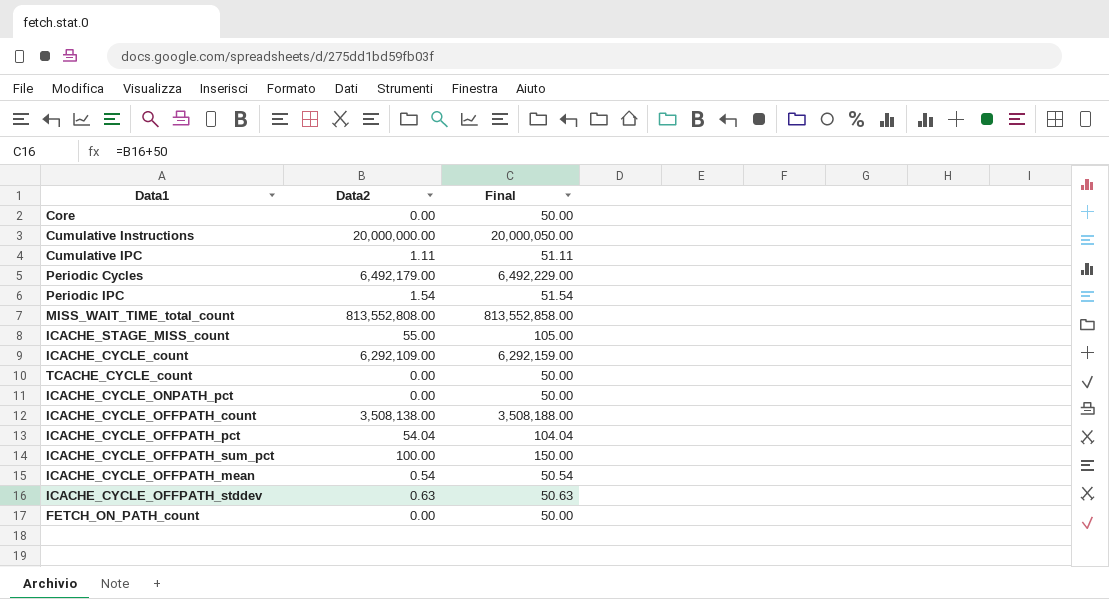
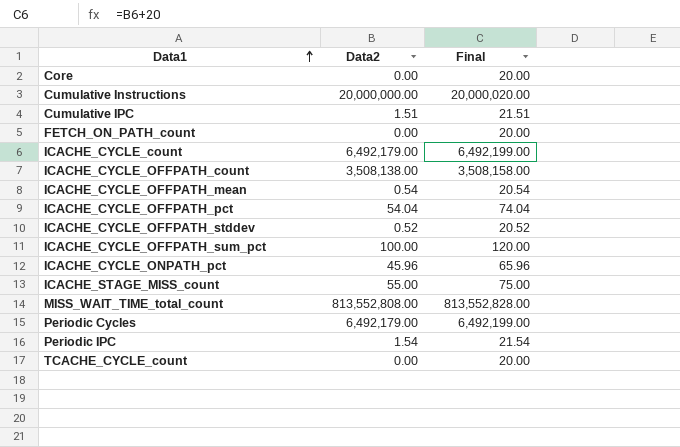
row order: none -> Data1 ascending
column Final | formula: [Data2] + 50 -> [Data2] + 20
Cumulative IPC | Data2: 1.11 -> 1.51
ICACHE_CYCLE_count | Data2: 6,292,109.00 -> 6,492,179.00
ICACHE_CYCLE_OFFPATH_stddev | Data2: 0.63 -> 0.52
ICACHE_CYCLE_ONPATH_pct | Data2: 0.00 -> 45.96

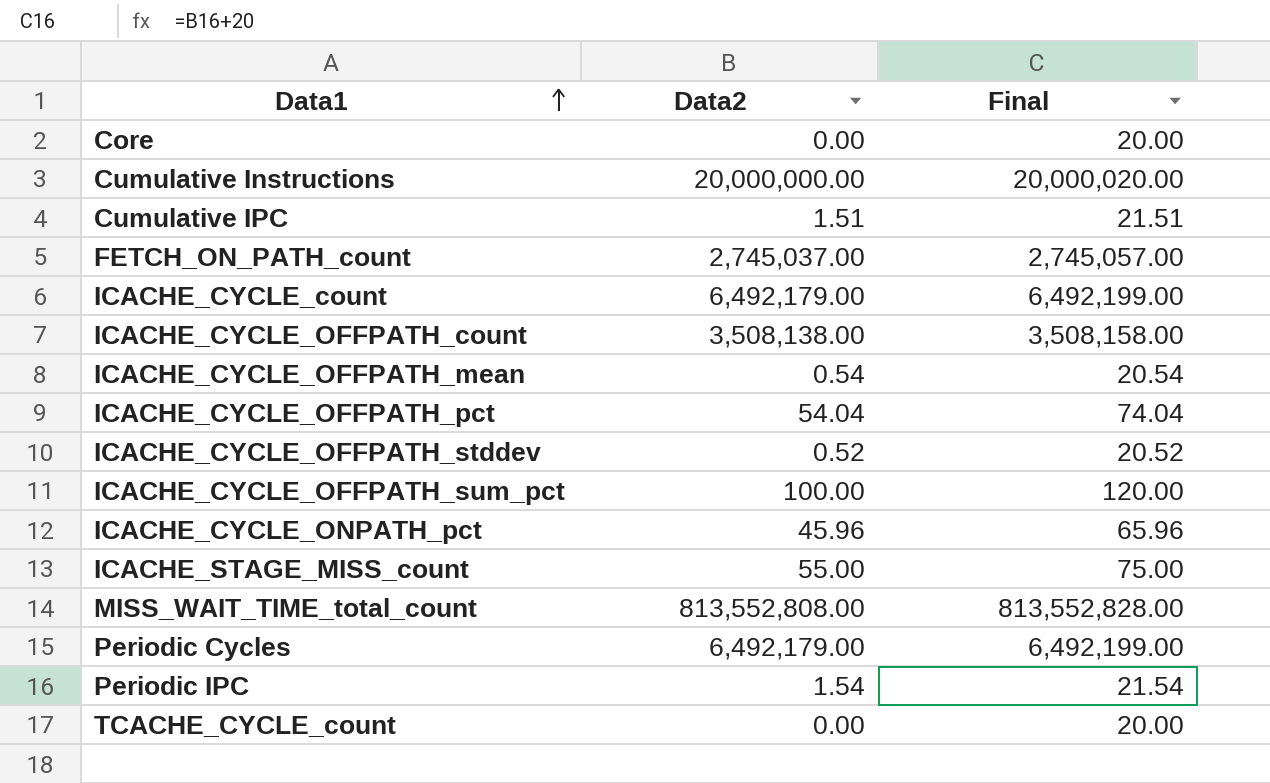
FETCH_ON_PATH_count | Data2: 0.00 -> 2,745,037.00
FETCH_ON_PATH_count | Final: 20.00 -> 2,745,057.00

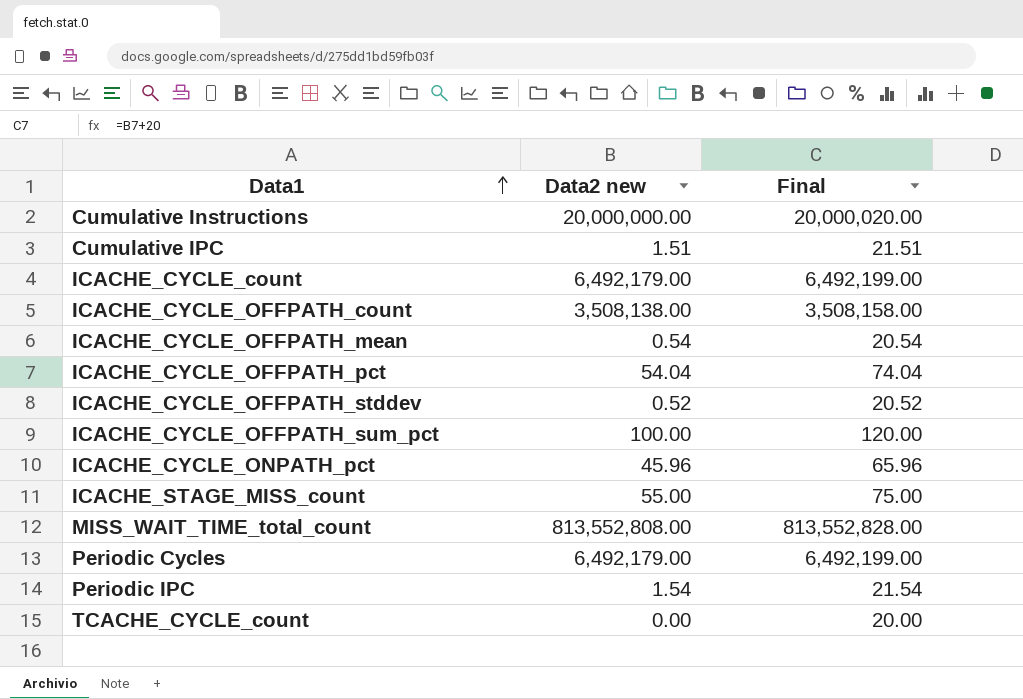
column name: Data2 -> Data2 new
row Core: 0.00 | 20.00 -> none
row FETCH_ON_PATH_count: 2,745,037.00 | 2,745,057.00 -> none

